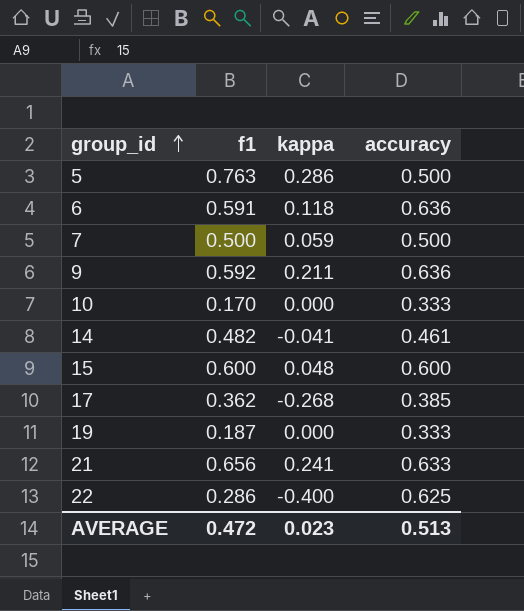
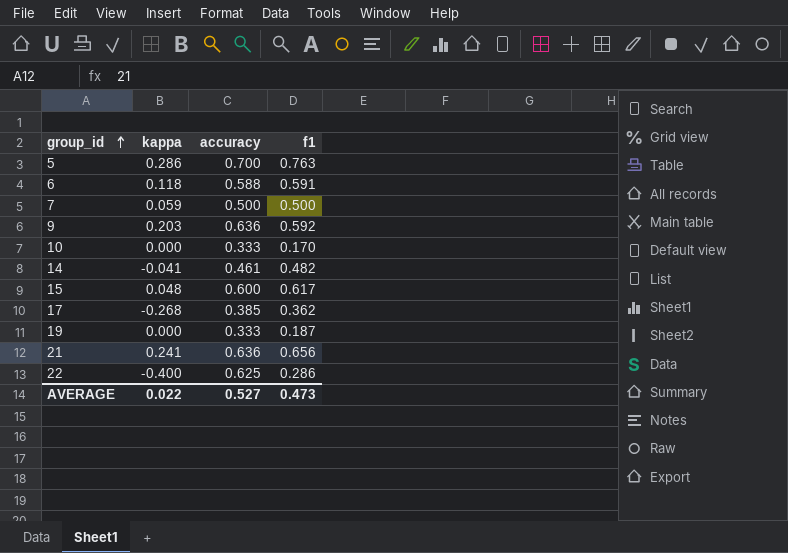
column f1 | position: 2 -> 4
5 | accuracy: 0.500 -> 0.700
6 | accuracy: 0.636 -> 0.588
9 | kappa: 0.211 -> 0.203
15 | f1: 0.600 -> 0.617
21 | accuracy: 0.633 -> 0.636
AVERAGE | kappa: 0.023 -> 0.022
AVERAGE | accuracy: 0.513 -> 0.527
AVERAGE | f1: 0.472 -> 0.473

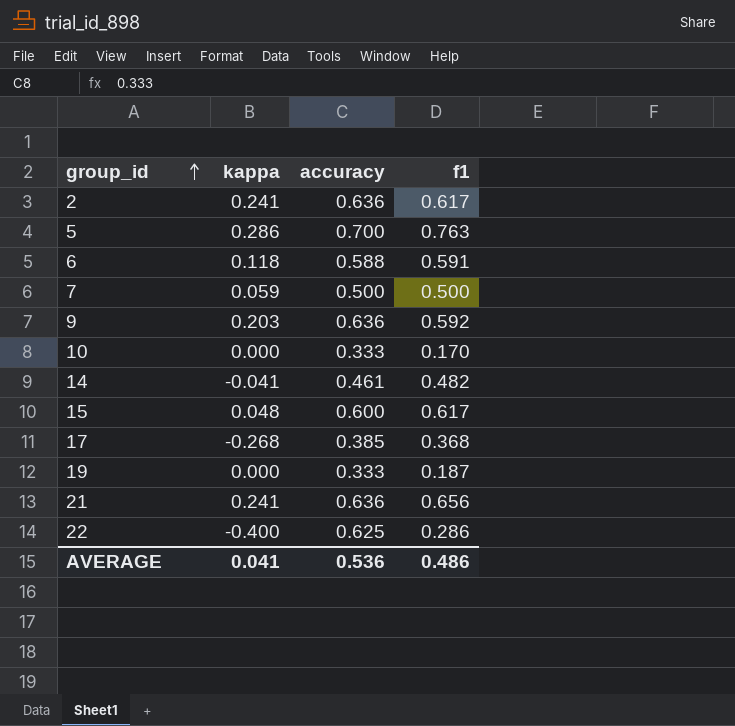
row 2: none -> 0.241 | 0.636 | 0.617
17 | f1: 0.362 -> 0.368
AVERAGE | kappa: 0.022 -> 0.041
AVERAGE | accuracy: 0.527 -> 0.536
AVERAGE | f1: 0.473 -> 0.486

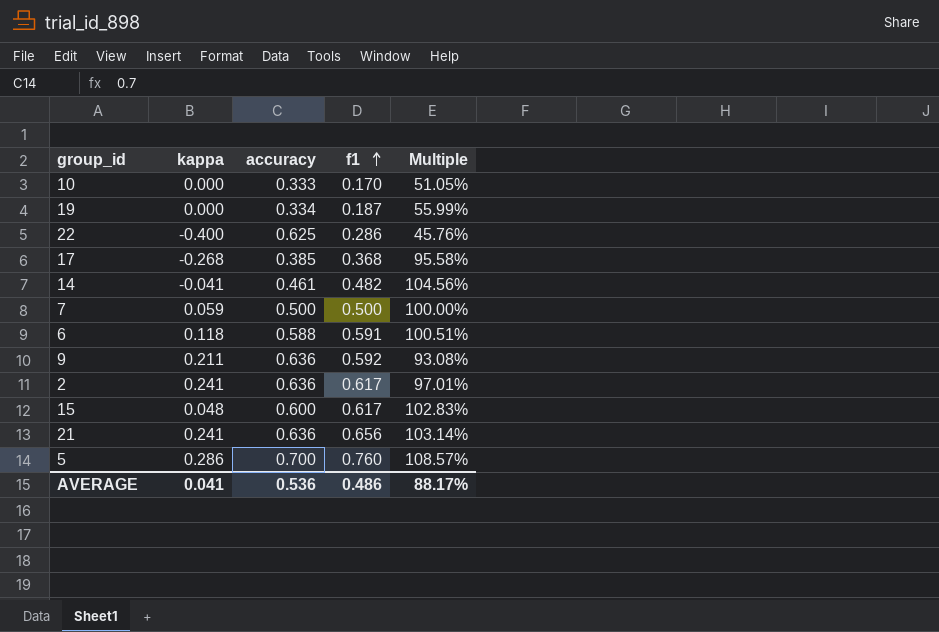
row order: group_id ascending -> f1 ascending
column Multiple | formula: none -> [f1] / [accuracy]
19 | accuracy: 0.333 -> 0.334
9 | kappa: 0.203 -> 0.211
5 | f1: 0.763 -> 0.760

